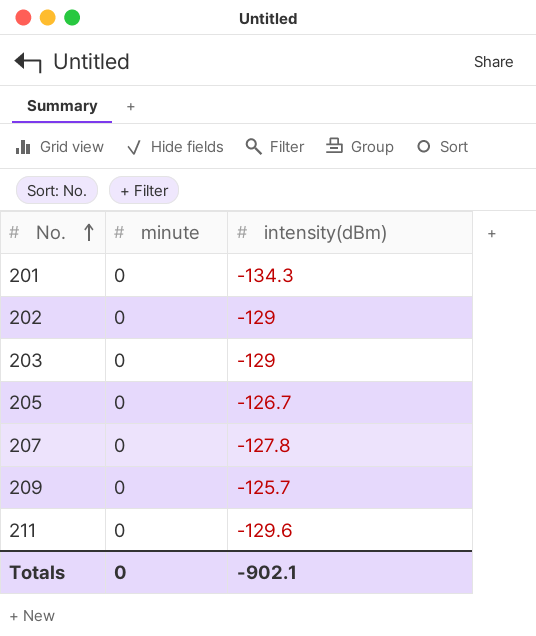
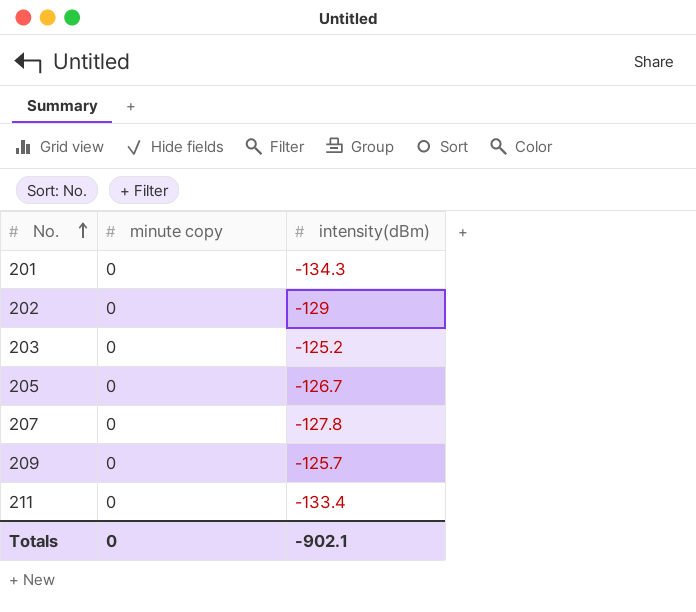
column name: minute -> minute copy
203 | intensity(dBm): -129 -> -125.2
211 | intensity(dBm): -129.6 -> -133.4

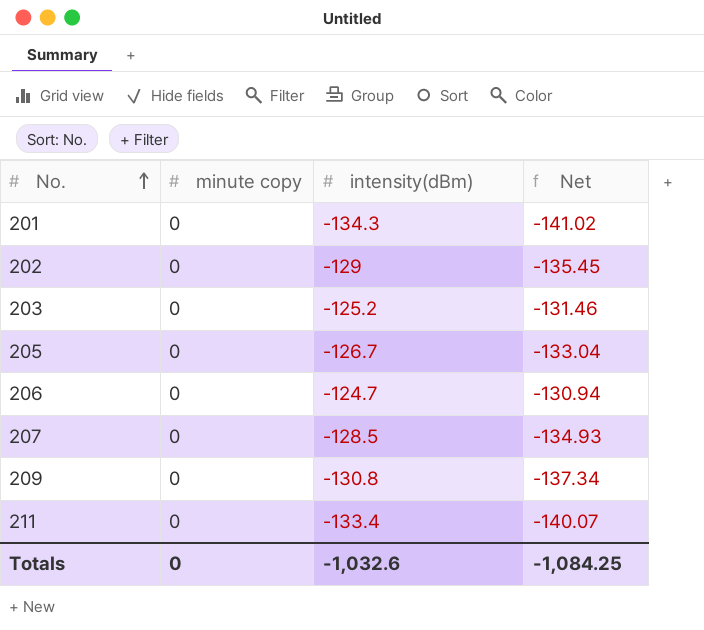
column Net | formula: none -> [intensity(dBm)] * 1.05
row 206: none -> 0 | -124.7 | -130.94
207 | intensity(dBm): -127.8 -> -128.5
209 | intensity(dBm): -125.7 -> -130.8
Totals | intensity(dBm): -902.1 -> -1,032.6

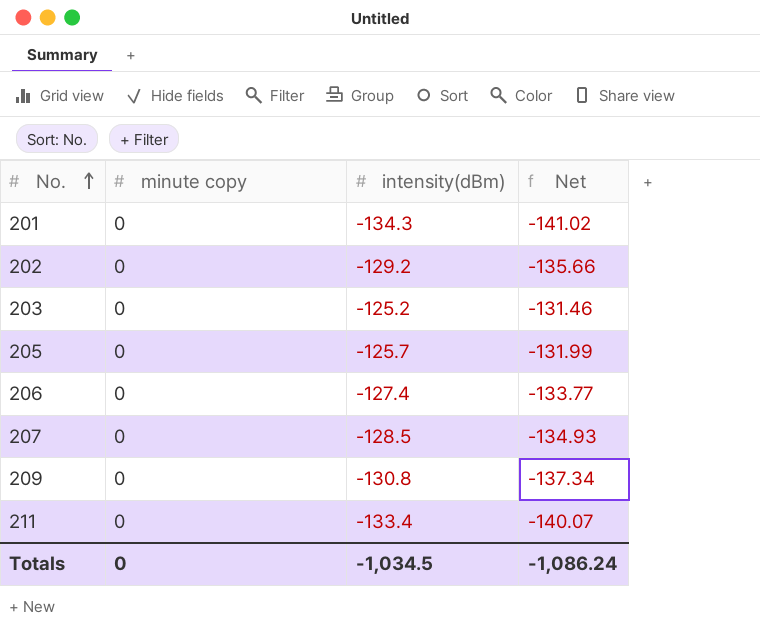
202 | intensity(dBm): -129 -> -129.2
202 | Net: -135.45 -> -135.66
205 | intensity(dBm): -126.7 -> -125.7
205 | Net: -133.04 -> -131.99
206 | intensity(dBm): -124.7 -> -127.4
206 | Net: -130.94 -> -133.77
Totals | intensity(dBm): -1,032.6 -> -1,034.5
Totals | Net: -1,084.25 -> -1,086.24

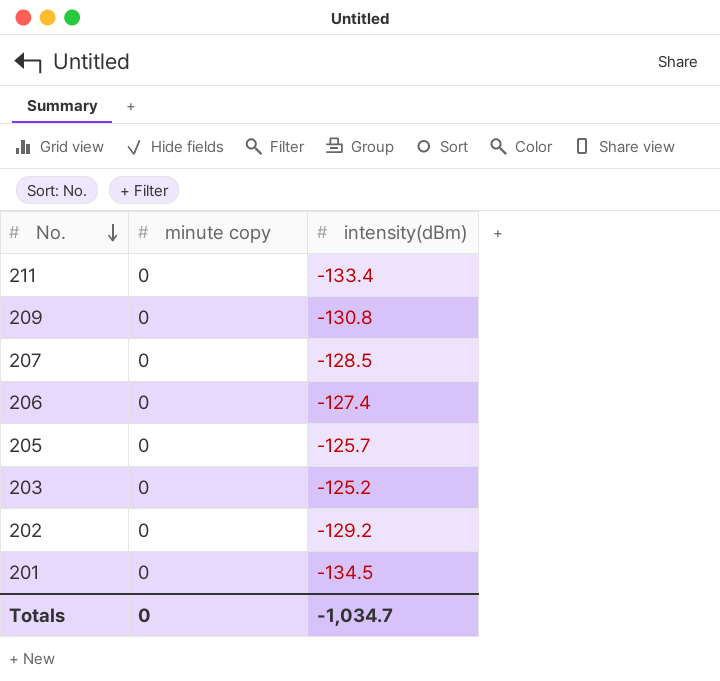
row order: No. ascending -> No. descending
column Net | formula: [intensity(dBm)] * 1.05 -> none
201 | intensity(dBm): -134.3 -> -134.5
Totals | intensity(dBm): -1,034.5 -> -1,034.7

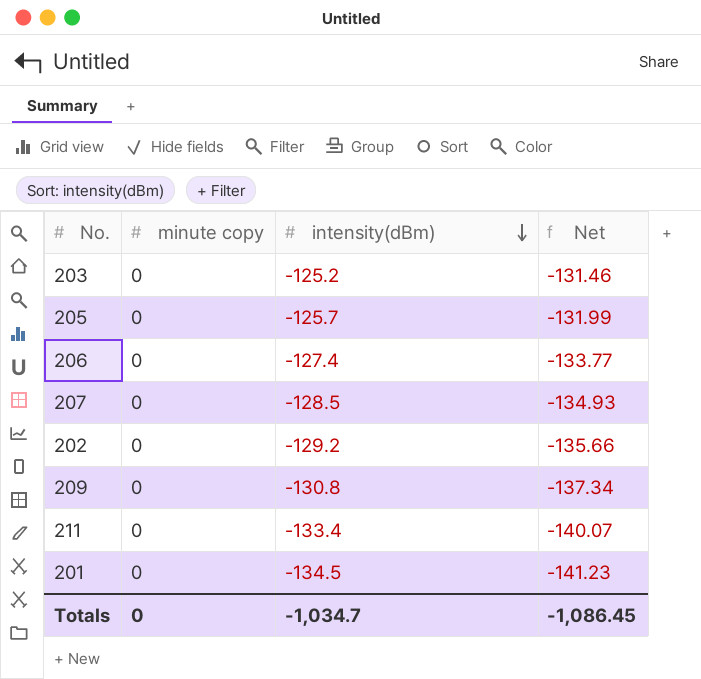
row order: No. descending -> intensity(dBm) descending
column Net | formula: none -> [intensity(dBm)] * 1.05

